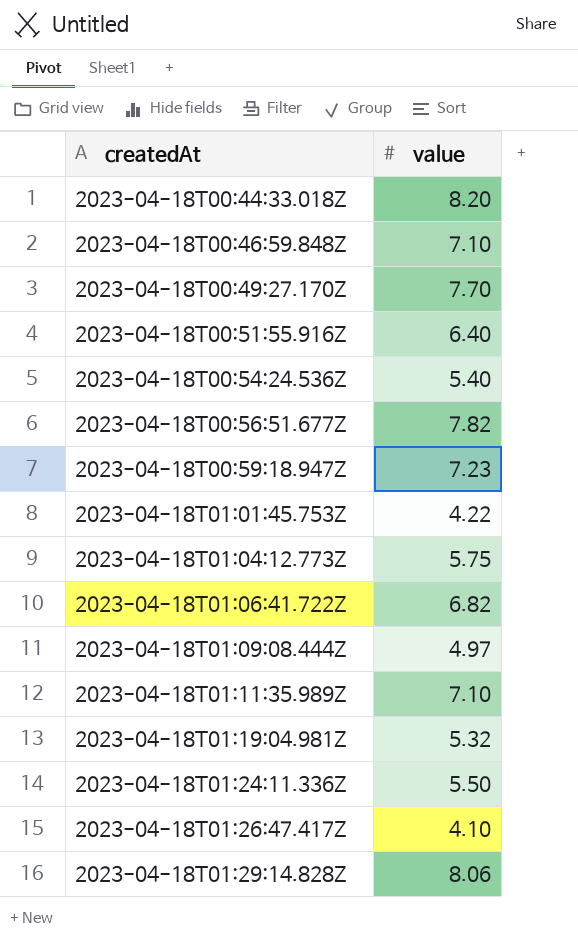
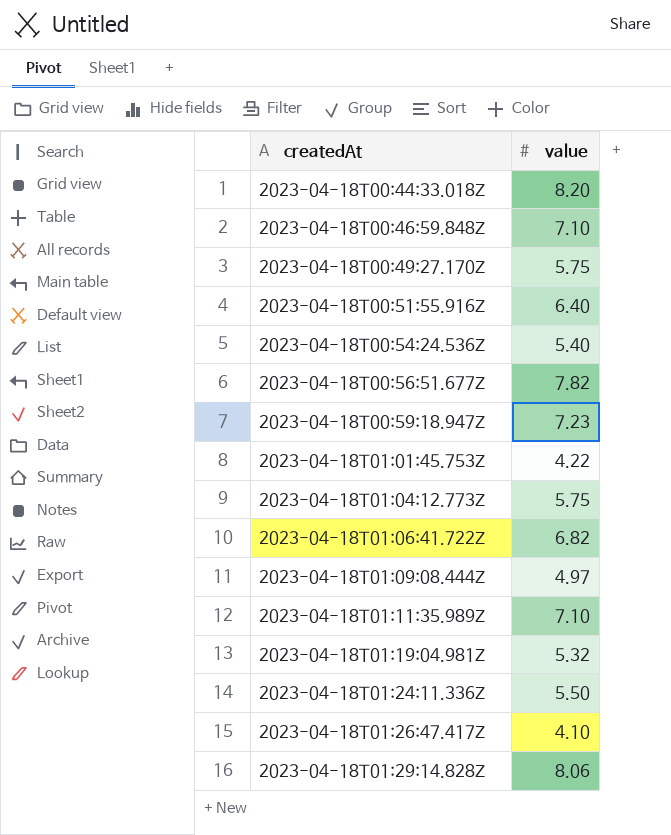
2023-04-18T00:49:27.170Z | value: 7.70 -> 5.75

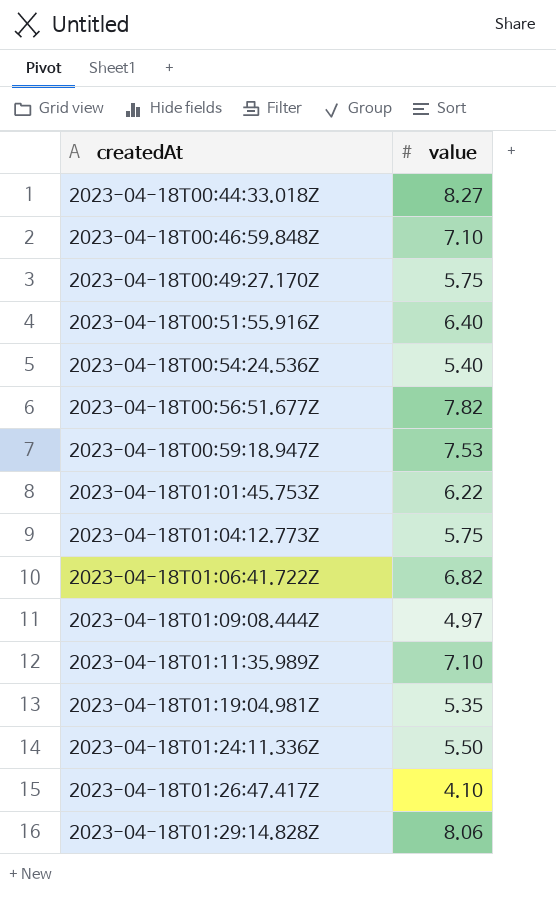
2023-04-18T00:44:33.018Z | value: 8.20 -> 8.27
2023-04-18T00:59:18.947Z | value: 7.23 -> 7.53
2023-04-18T01:01:45.753Z | value: 4.22 -> 6.22
2023-04-18T01:19:04.981Z | value: 5.32 -> 5.35

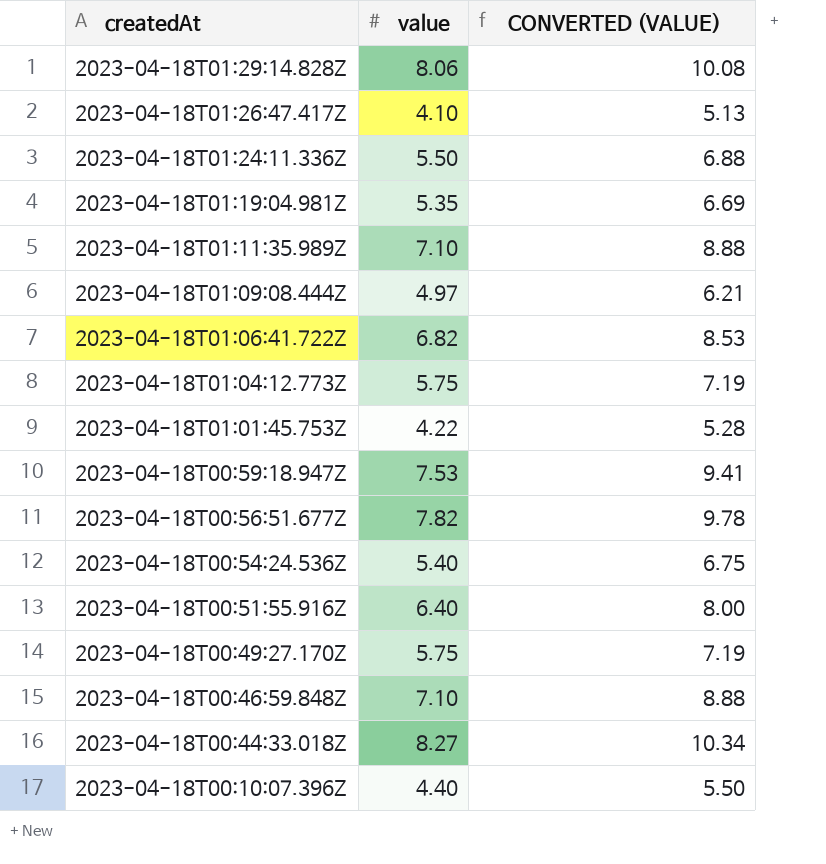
row order: createdAt ascending -> createdAt descending
column CONVERTED (VALUE) | formula: none -> [value] * 1.25
2023-04-18T01:01:45.753Z | value: 6.22 -> 4.22
row 2023-04-18T00:10:07.396Z: none -> 4.40 | 5.50

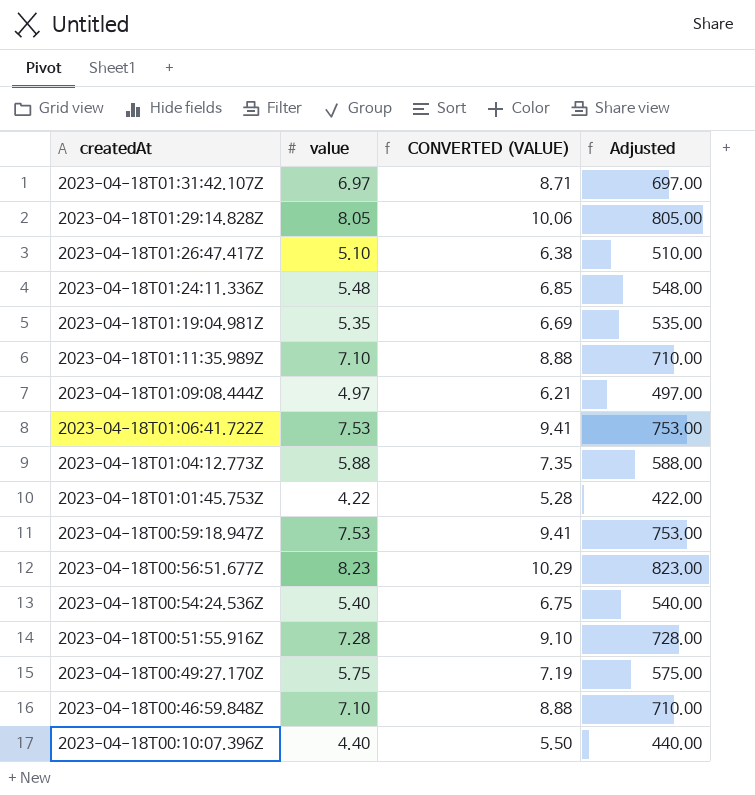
column Adjusted | formula: none -> [value] * 100
row 2023-04-18T00:44:33.018Z: 8.27 | 10.34 -> none
row 2023-04-18T01:31:42.107Z: none -> 6.97 | 8.71 | 697.00
2023-04-18T01:29:14.828Z | value: 8.06 -> 8.05
2023-04-18T01:29:14.828Z | CONVERTED (VALUE): 10.08 -> 10.06
2023-04-18T01:26:47.417Z | value: 4.10 -> 5.10
2023-04-18T01:26:47.417Z | CONVERTED (VALUE): 5.13 -> 6.38
2023-04-18T01:24:11.336Z | value: 5.50 -> 5.48
2023-04-18T01:24:11.336Z | CONVERTED (VALUE): 6.88 -> 6.85
2023-04-18T01:06:41.722Z | value: 6.82 -> 7.53
2023-04-18T01:06:41.722Z | CONVERTED (VALUE): 8.53 -> 9.41
2023-04-18T01:04:12.773Z | value: 5.75 -> 5.88
2023-04-18T01:04:12.773Z | CONVERTED (VALUE): 7.19 -> 7.35
2023-04-18T00:56:51.677Z | value: 7.82 -> 8.23
2023-04-18T00:56:51.677Z | CONVERTED (VALUE): 9.78 -> 10.29
2023-04-18T00:51:55.916Z | value: 6.40 -> 7.28
2023-04-18T00:51:55.916Z | CONVERTED (VALUE): 8.00 -> 9.10

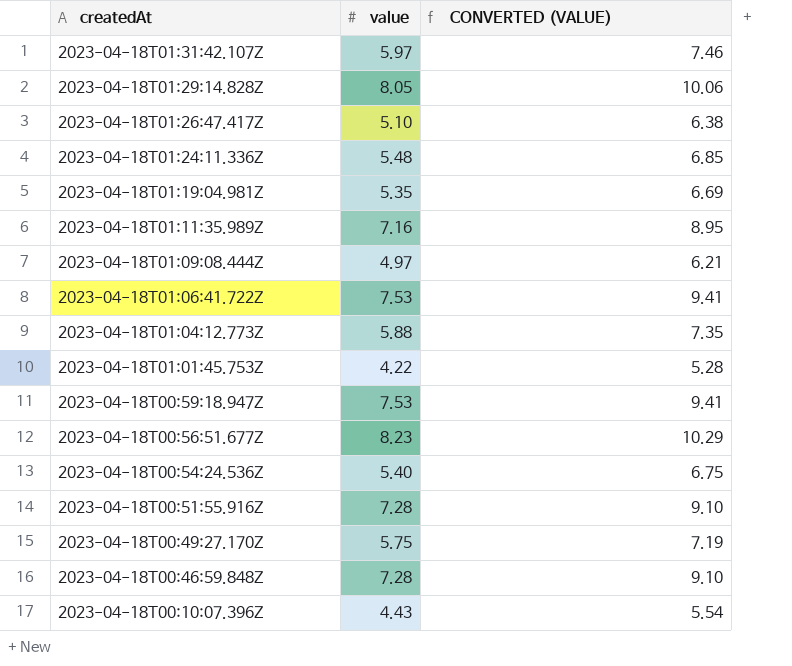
column Adjusted | formula: [value] * 100 -> none
2023-04-18T01:31:42.107Z | value: 6.97 -> 5.97
2023-04-18T01:31:42.107Z | CONVERTED (VALUE): 8.71 -> 7.46
2023-04-18T01:11:35.989Z | value: 7.10 -> 7.16
2023-04-18T01:11:35.989Z | CONVERTED (VALUE): 8.88 -> 8.95
2023-04-18T00:46:59.848Z | value: 7.10 -> 7.28
2023-04-18T00:46:59.848Z | CONVERTED (VALUE): 8.88 -> 9.10
2023-04-18T00:10:07.396Z | value: 4.40 -> 4.43
2023-04-18T00:10:07.396Z | CONVERTED (VALUE): 5.50 -> 5.54

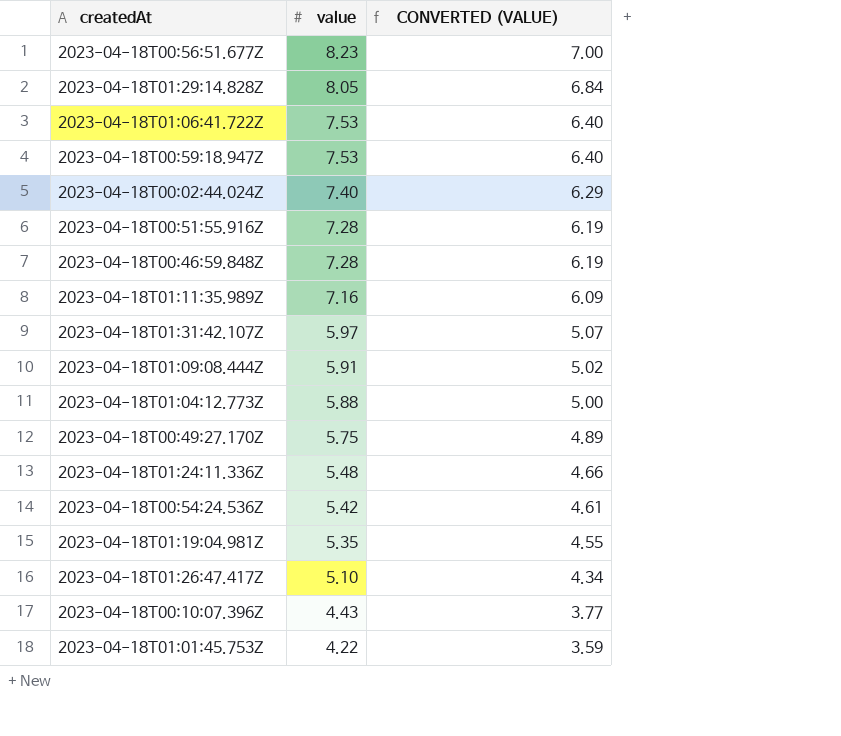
row order: createdAt descending -> value descending
column CONVERTED (VALUE) | formula: [value] * 1.25 -> [value] * 0.85
row 2023-04-18T00:02:44.024Z: none -> 7.40 | 6.29
2023-04-18T01:09:08.444Z | value: 4.97 -> 5.91
2023-04-18T00:54:24.536Z | value: 5.40 -> 5.42

